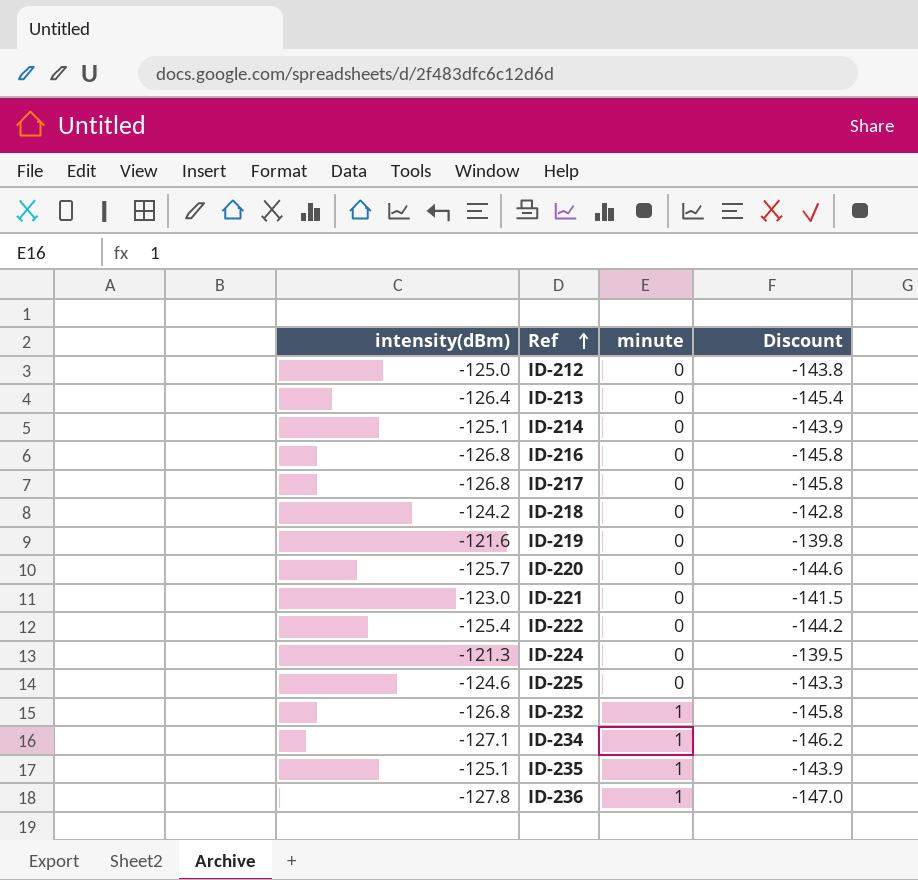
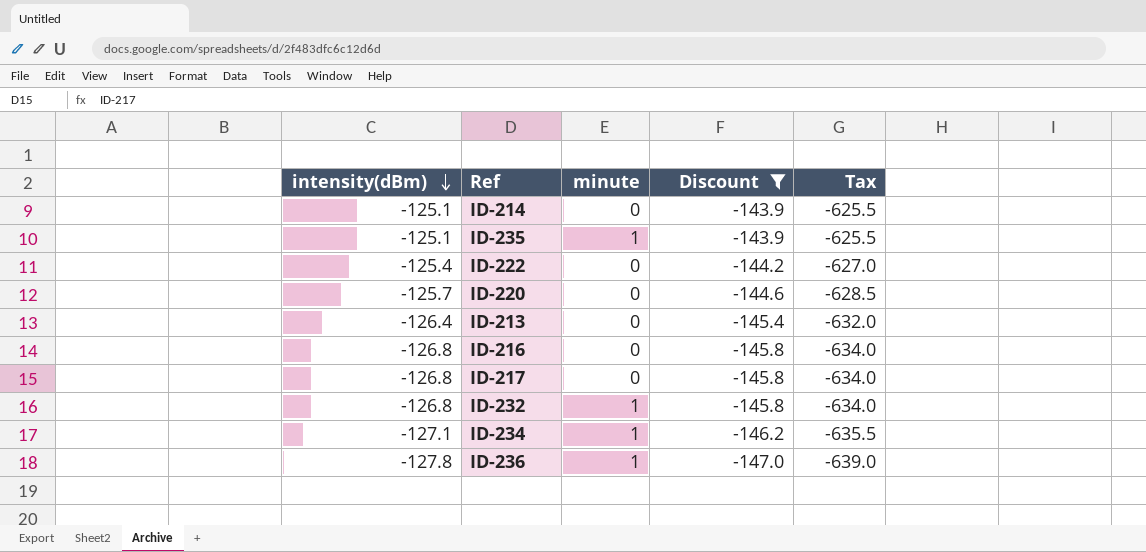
filter: none -> Discount <= -143.9
row order: Ref ascending -> intensity(dBm) descending
column Tax | formula: none -> [intensity(dBm)] * 5

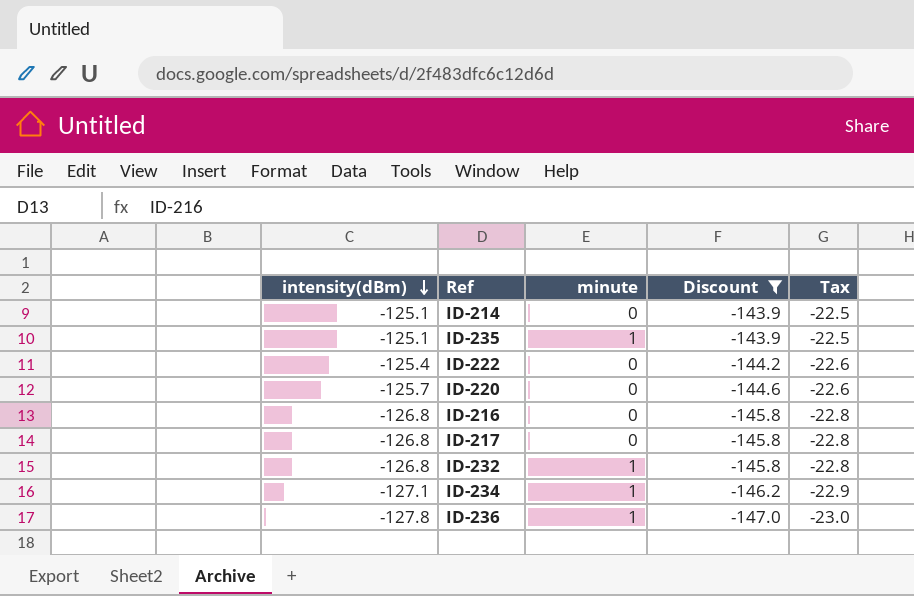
column Tax | formula: [intensity(dBm)] * 5 -> [intensity(dBm)] * 0.18
row ID-213: -126.4 | 0 | -145.4 | -632.0 -> none

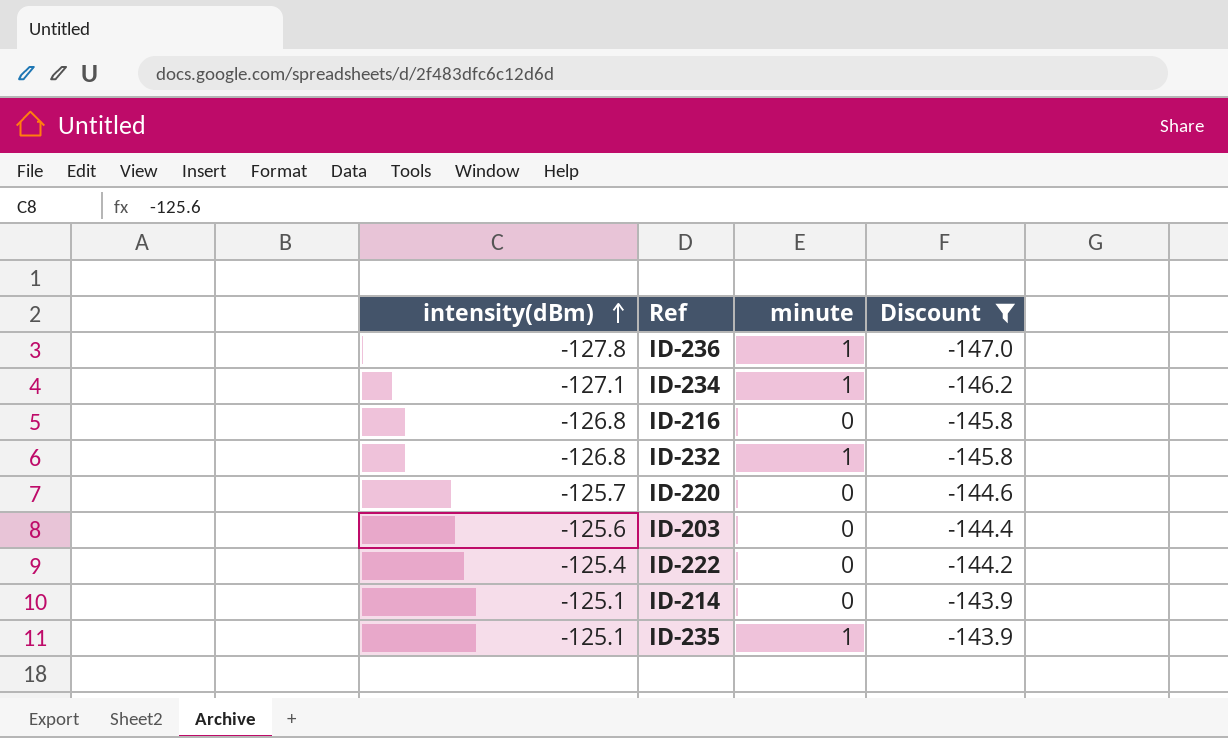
row order: intensity(dBm) descending -> intensity(dBm) ascending
column Tax | formula: [intensity(dBm)] * 0.18 -> none
row ID-217: -126.8 | 0 | -145.8 | -22.8 -> none
row ID-203: none -> -125.6 | 0 | -144.4

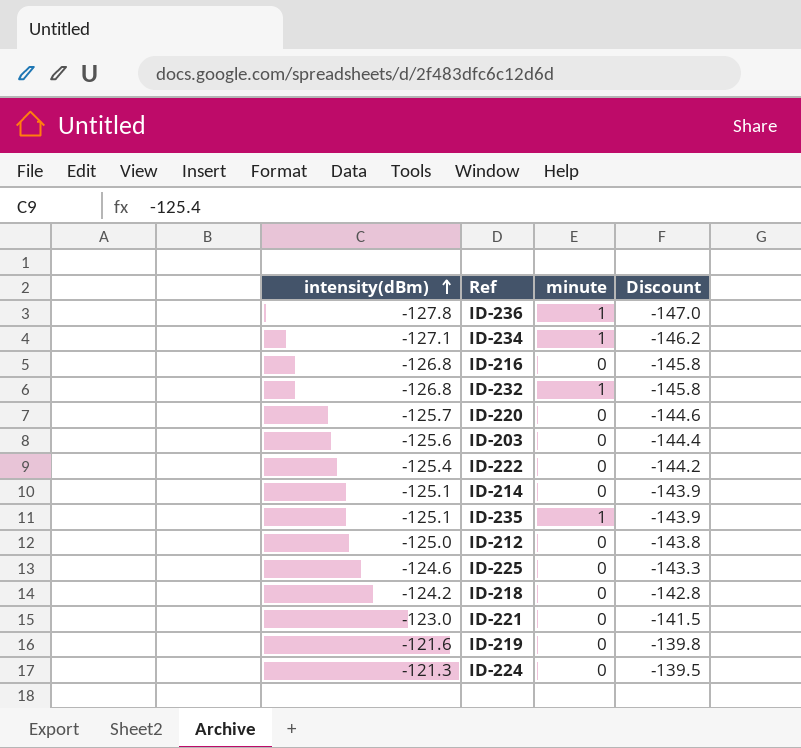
filter: Discount <= -143.9 -> none

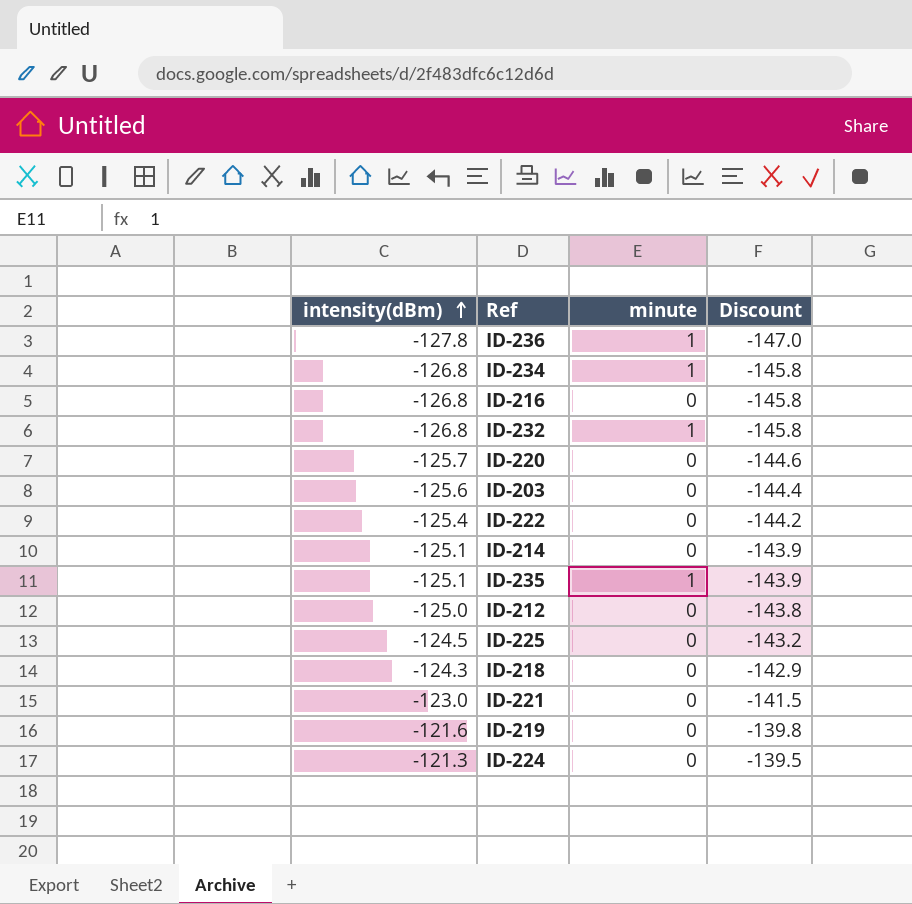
ID-234 | intensity(dBm): -127.1 -> -126.8
ID-234 | Discount: -146.2 -> -145.8
ID-225 | intensity(dBm): -124.6 -> -124.5
ID-225 | Discount: -143.3 -> -143.2
ID-218 | intensity(dBm): -124.2 -> -124.3
ID-218 | Discount: -142.8 -> -142.9

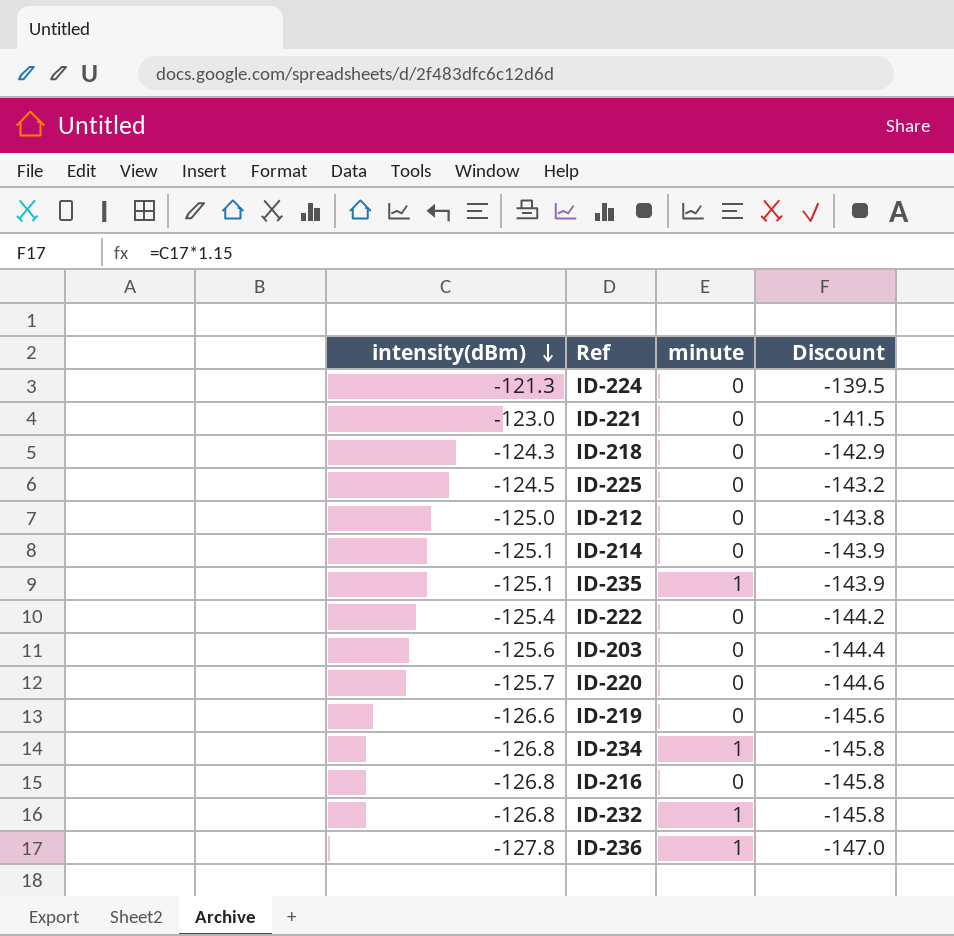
row order: intensity(dBm) ascending -> intensity(dBm) descending
ID-219 | intensity(dBm): -121.6 -> -126.6
ID-219 | Discount: -139.8 -> -145.6

